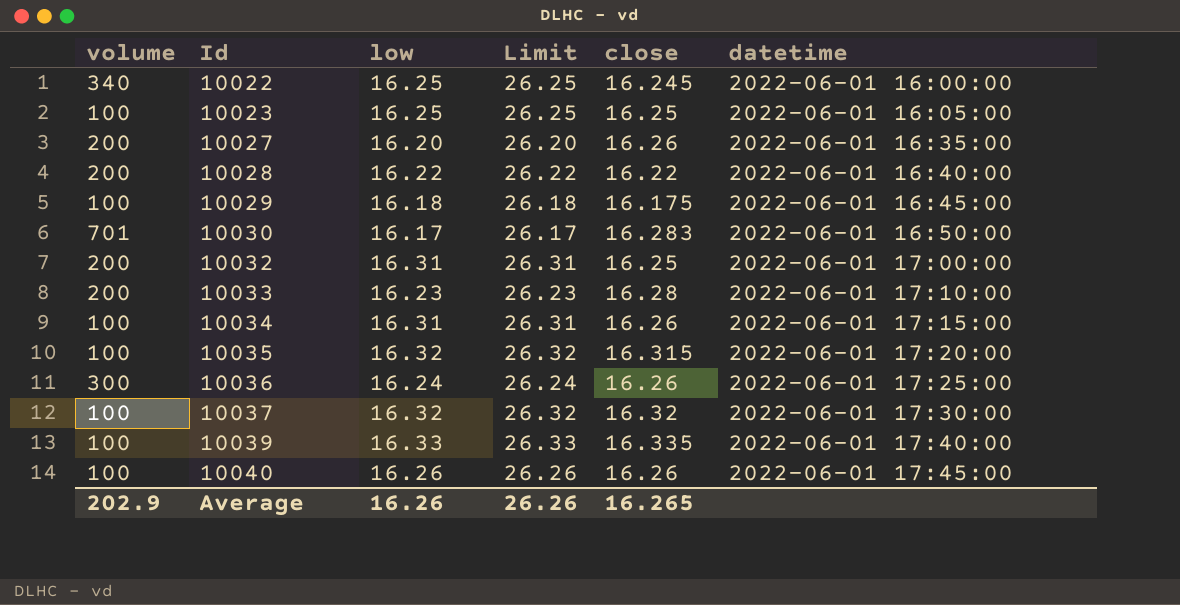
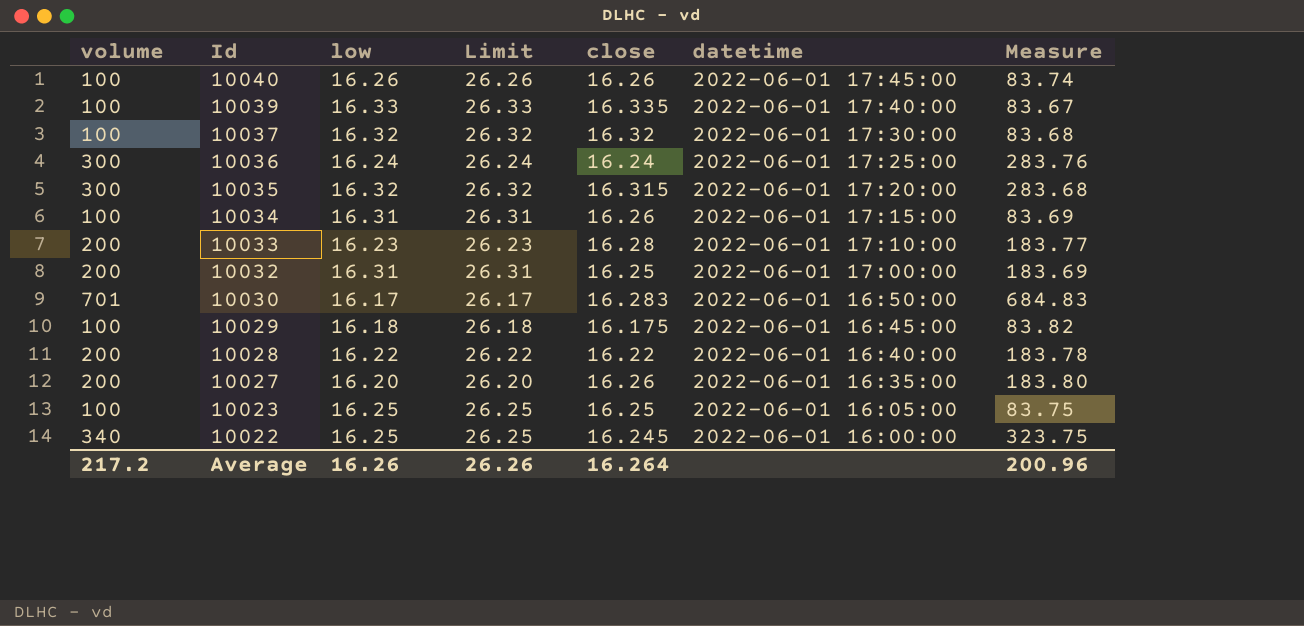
row order: Id ascending -> Id descending
column Measure | formula: none -> [volume] - [low]
10036 | close: 16.26 -> 16.24
10035 | volume: 100 -> 300
Average | volume: 202.9 -> 217.2
Average | close: 16.265 -> 16.264

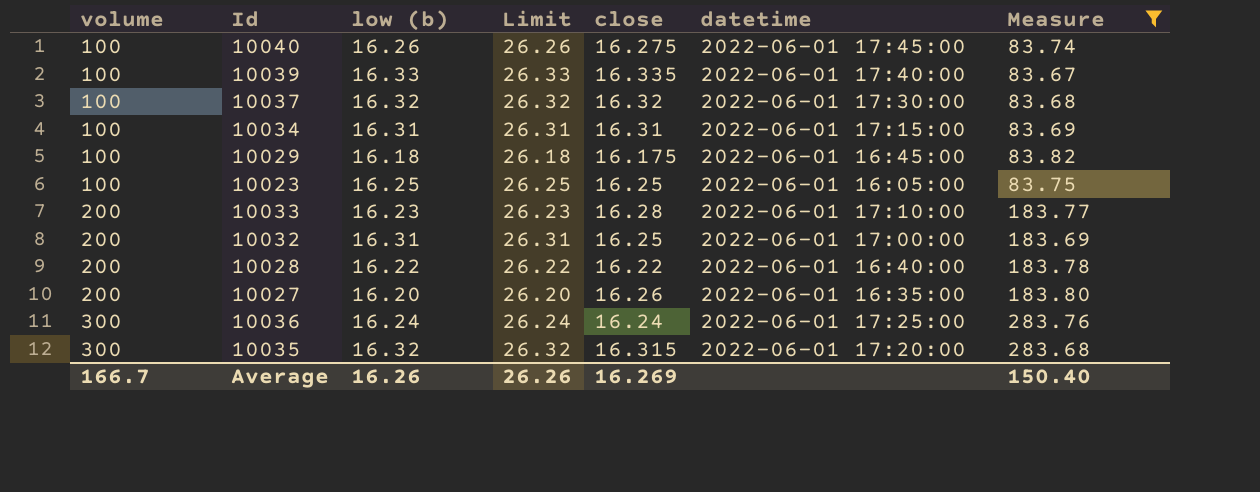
filter: none -> Measure <= 283.76
row order: Id descending -> volume ascending
column name: low -> low (b)
10040 | close: 16.26 -> 16.275
10034 | close: 16.26 -> 16.31
Average | volume: 217.2 -> 166.7
Average | close: 16.264 -> 16.269
Average | Measure: 200.96 -> 150.40

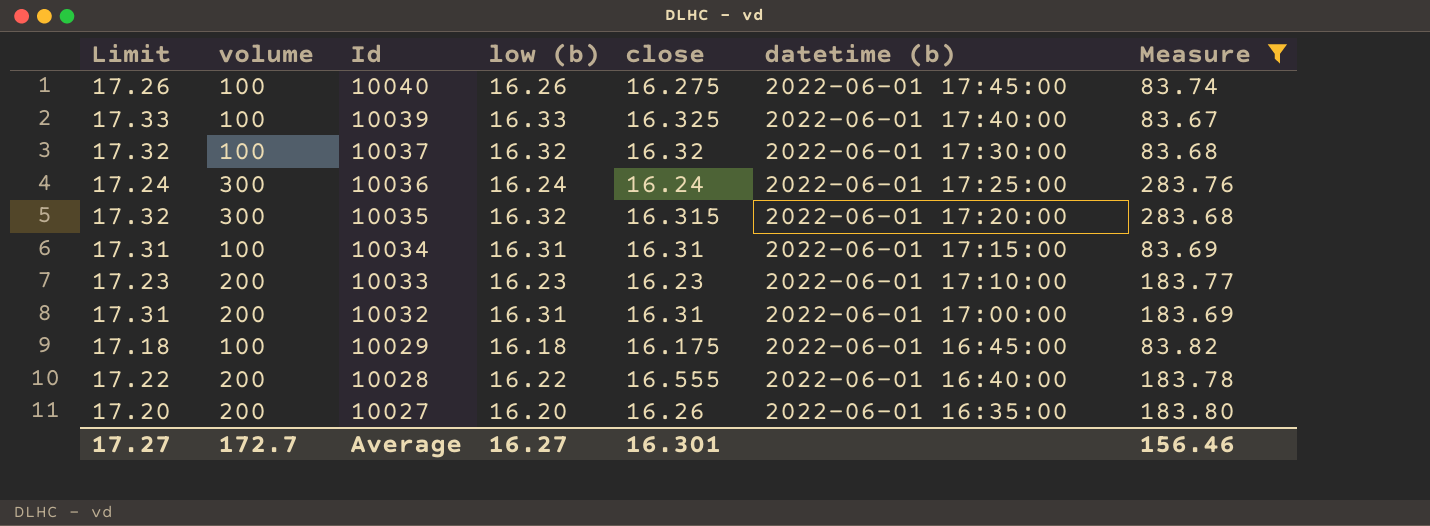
row order: volume ascending -> Id descending
column Limit | formula: [low (b)] + 10 -> [low (b)] + 1
column Limit | position: 4 -> 1
column name: datetime -> datetime (b)
row 10023: 100 | 16.25 | 26.25 | 16.25 | 2022-06-01 16:05:00 | 83.75 -> none
10039 | close: 16.335 -> 16.325
10033 | close: 16.28 -> 16.23
10032 | close: 16.25 -> 16.31
10028 | close: 16.22 -> 16.555
Average | Limit: 26.26 -> 17.27
Average | volume: 166.7 -> 172.7
Average | low (b): 16.26 -> 16.27
Average | close: 16.269 -> 16.301
Average | Measure: 150.40 -> 156.46

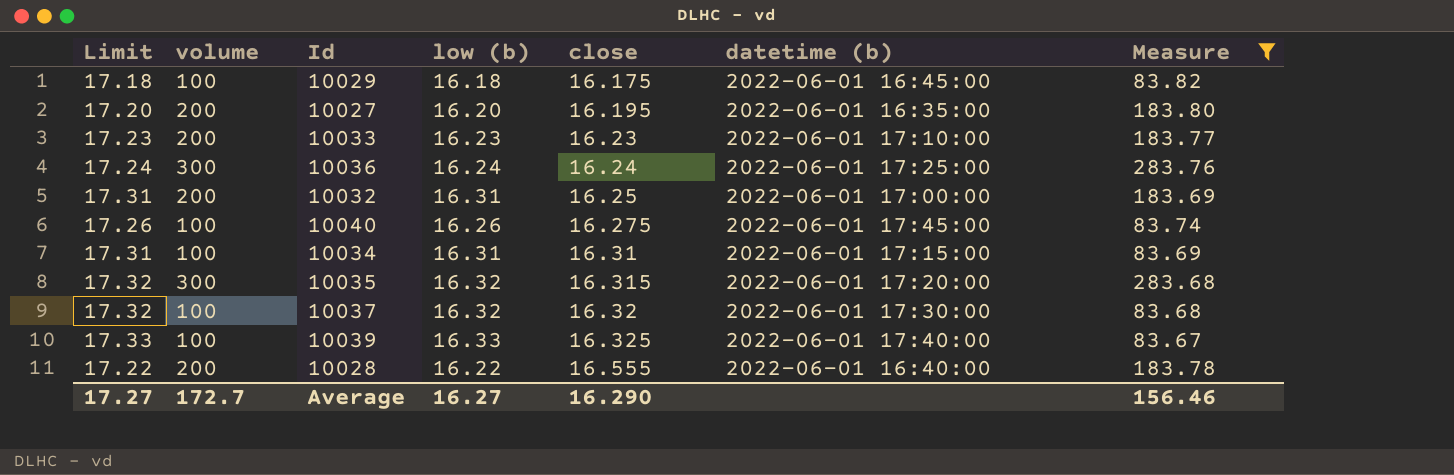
row order: Id descending -> close ascending
10027 | close: 16.26 -> 16.195
10032 | close: 16.31 -> 16.25
Average | close: 16.301 -> 16.290

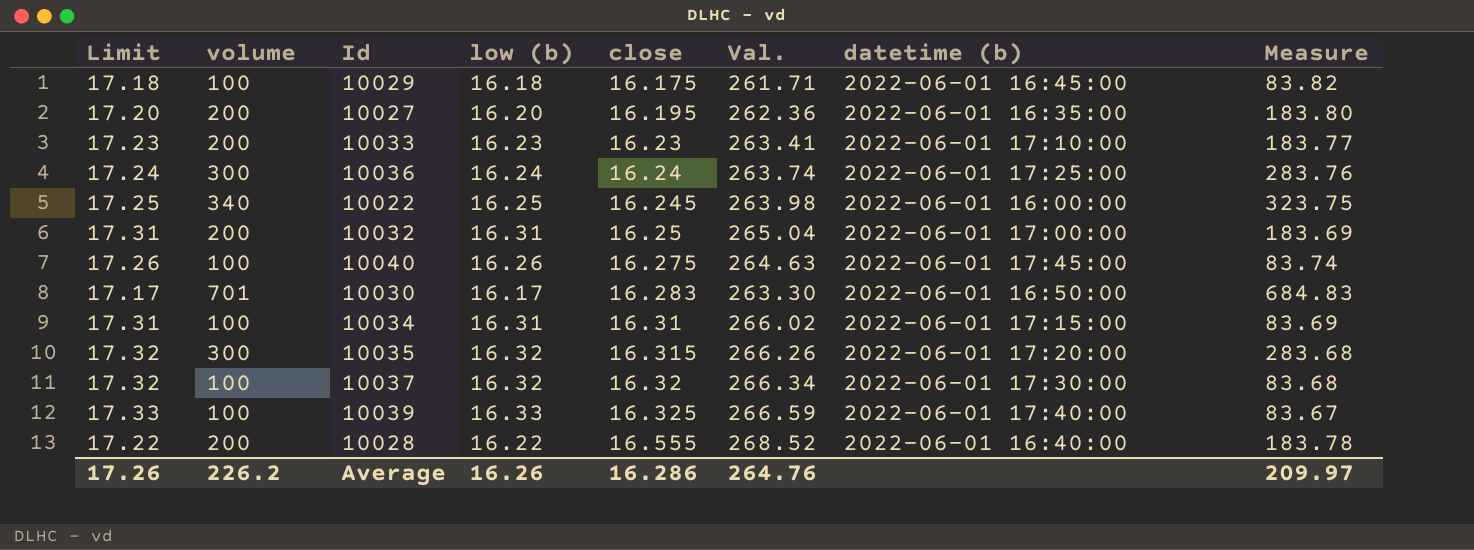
filter: Measure <= 283.76 -> none
column Val. | formula: none -> [low (b)] * [close]
Average | Limit: 17.27 -> 17.26
Average | volume: 172.7 -> 226.2
Average | low (b): 16.27 -> 16.26
Average | close: 16.290 -> 16.286
Average | Measure: 156.46 -> 209.97

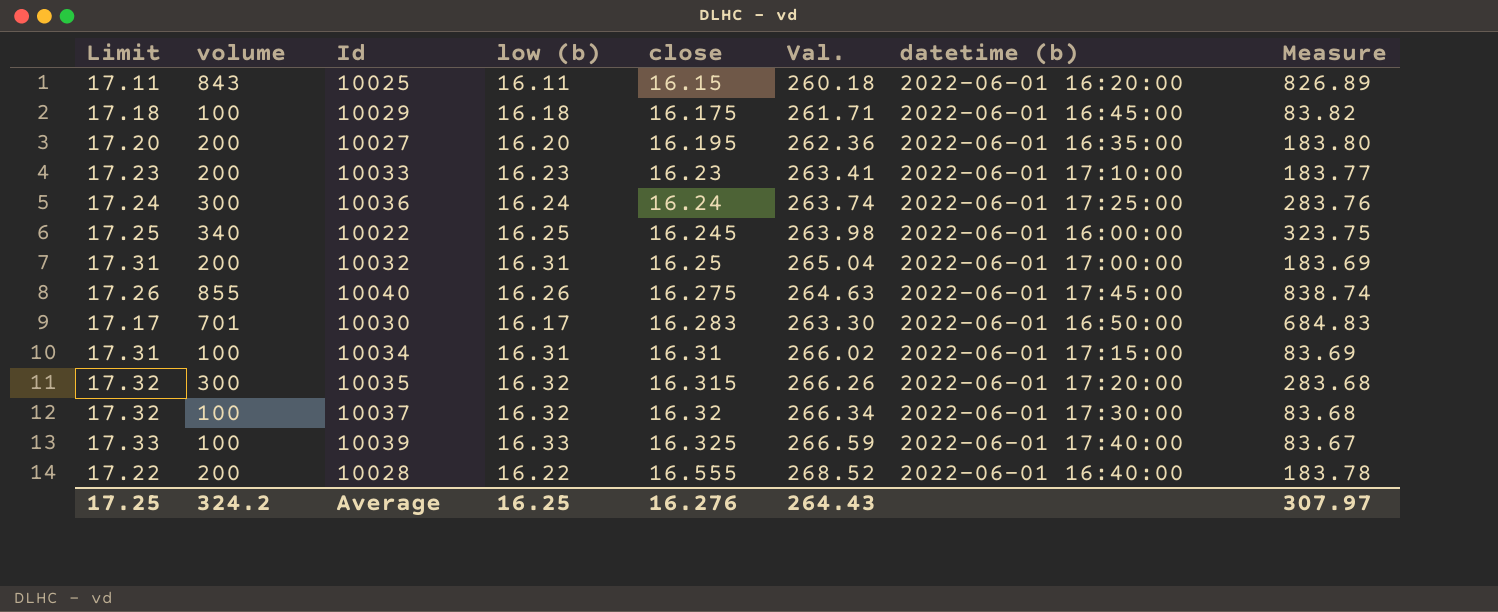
row 10025: none -> 17.11 | 843 | 16.11 | 16.15 | 260.18 | 2022-06-01 16:20:00 | 826.89
10040 | volume: 100 -> 855
10040 | Measure: 83.74 -> 838.74
Average | Limit: 17.26 -> 17.25
Average | volume: 226.2 -> 324.2
Average | low (b): 16.26 -> 16.25
Average | close: 16.286 -> 16.276
Average | Val.: 264.76 -> 264.43
Average | Measure: 209.97 -> 307.97

